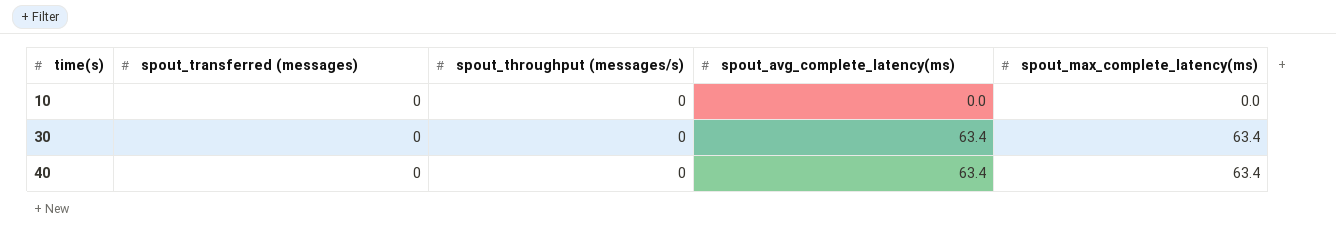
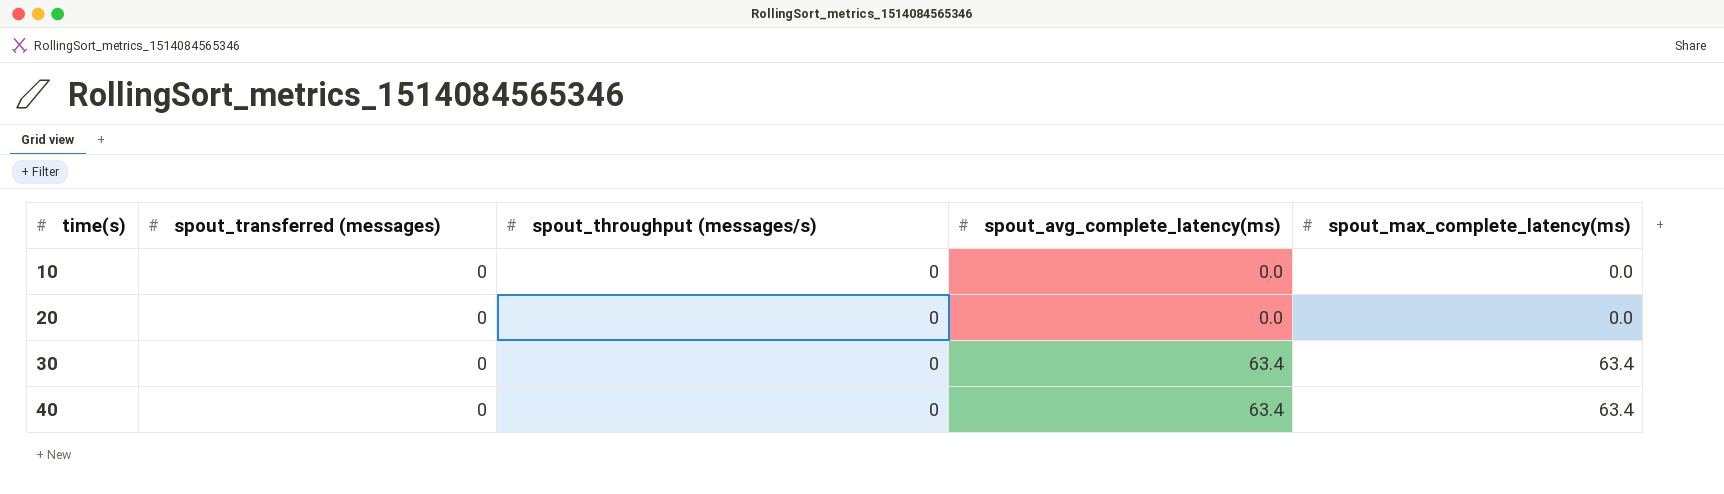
row 20: none -> 0 | 0 | 0.0 | 0.0

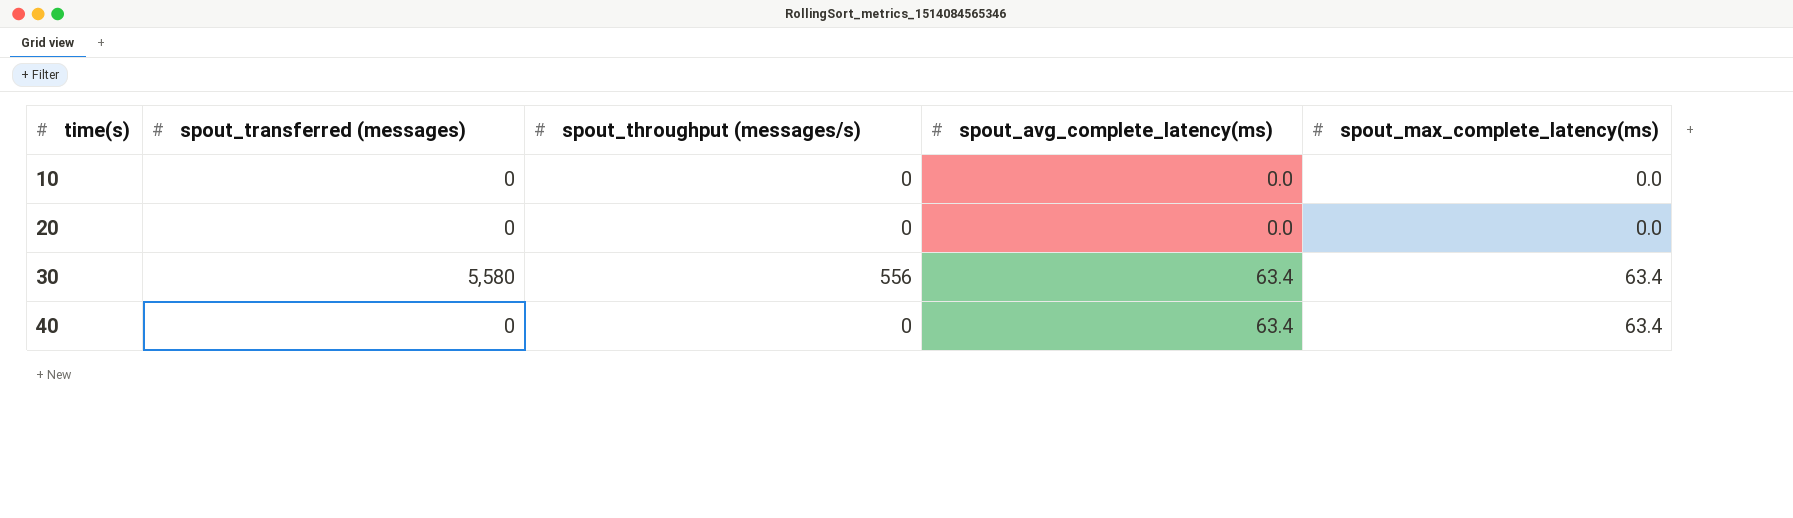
30 | spout_transferred (messages): 0 -> 5,580
30 | spout_throughput (messages/s): 0 -> 556

